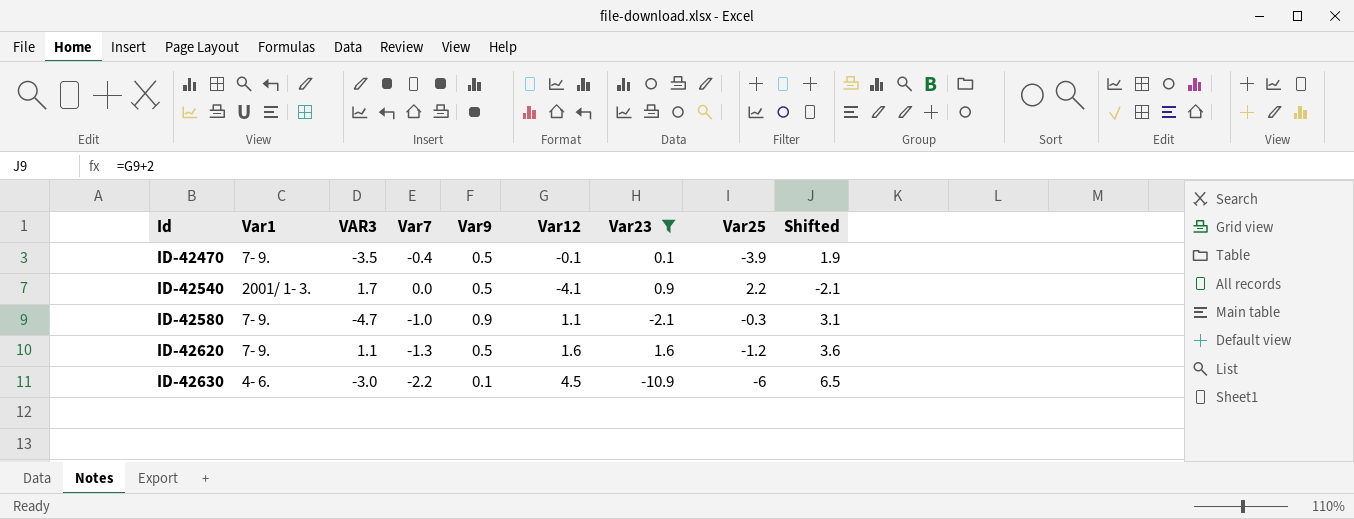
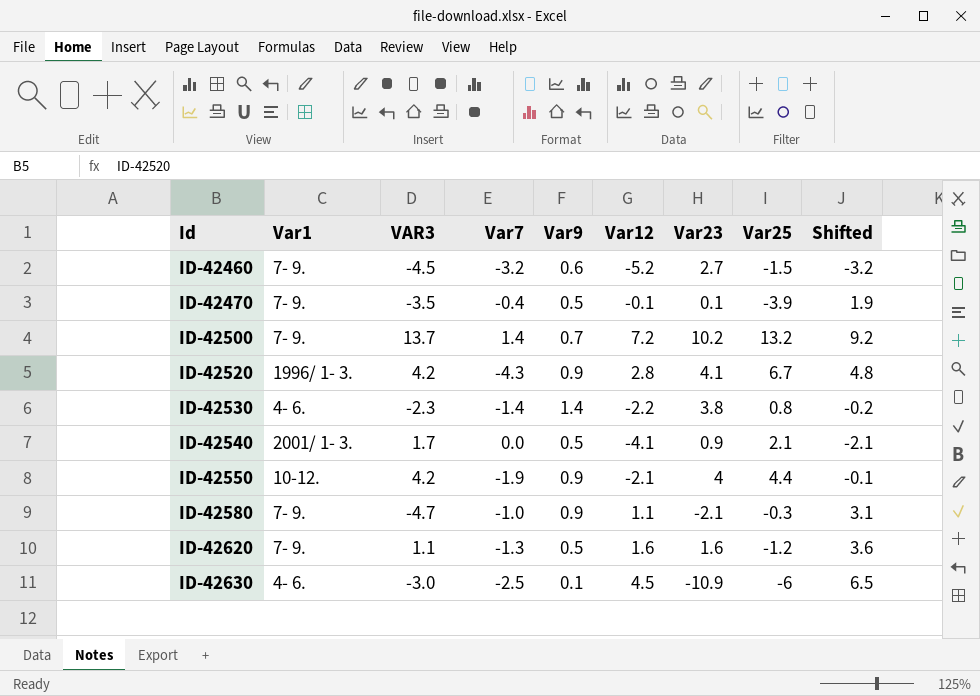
filter: Var23 <= 1.6 -> none
ID-42540 | Var25: 2.2 -> 2.1
ID-42630 | Var7: -2.2 -> -2.5

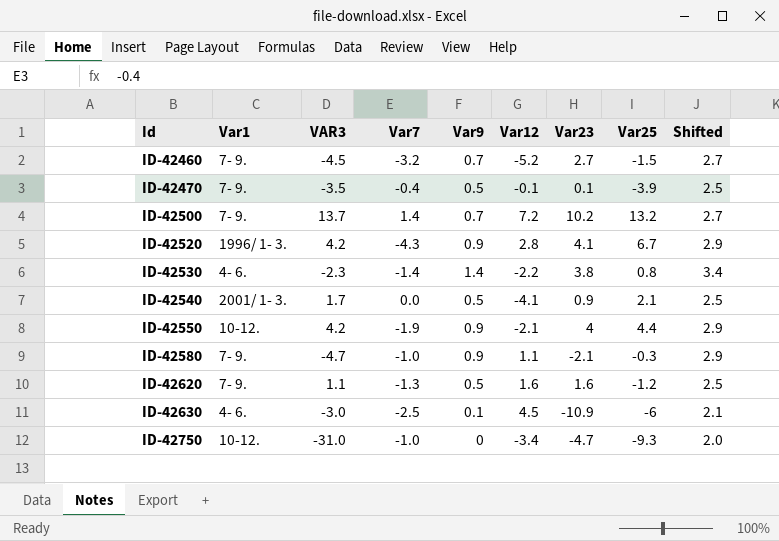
column Shifted | formula: [Var12] + 2 -> [Var9] + 2
ID-42460 | Var9: 0.6 -> 0.7
row ID-42750: none -> 10-12. | -31.0 | -1.0 | 0 | -3.4 | -4.7 | -9.3 | 2.0

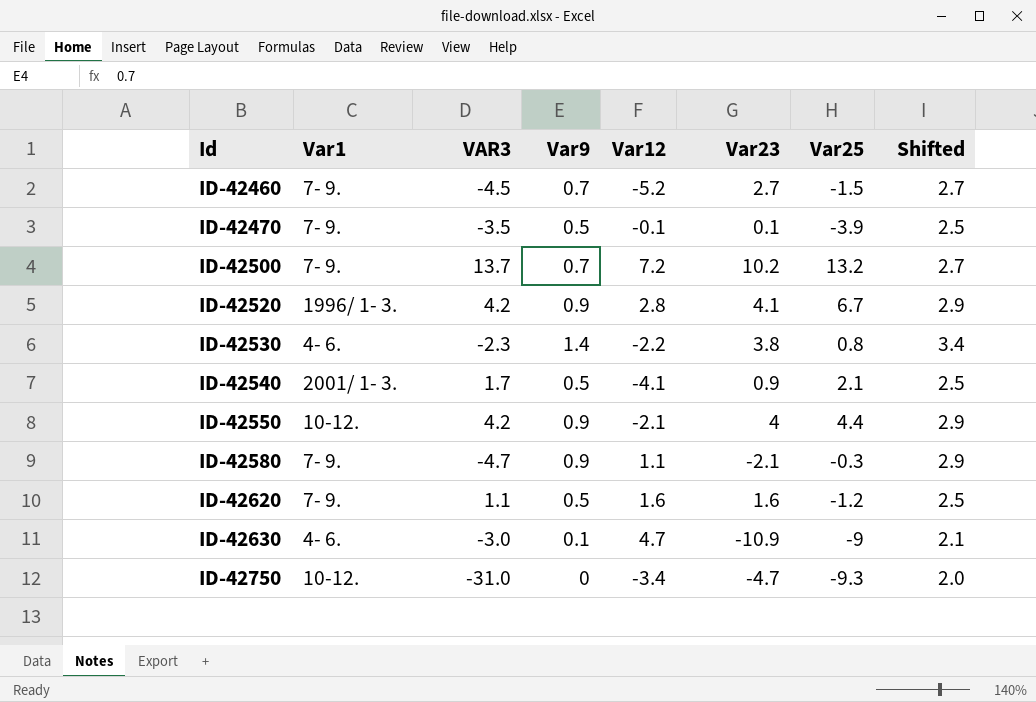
column Var7 | position: 4 -> none
ID-42630 | Var12: 4.5 -> 4.7
ID-42630 | Var25: -6 -> -9

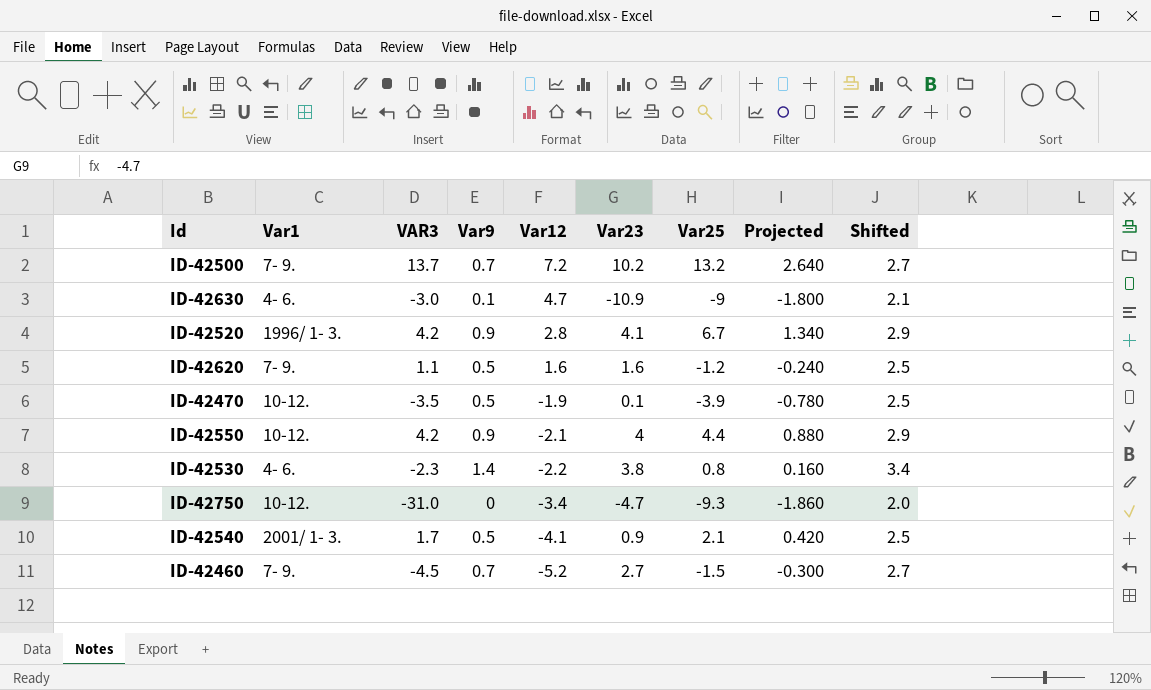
row order: Id ascending -> Var12 descending
column Projected | formula: none -> [Var25] * 0.2
row ID-42580: 7- 9. | -4.7 | 0.9 | 1.1 | -2.1 | -0.3 | 2.9 -> none
ID-42470 | Var1: 7- 9. -> 10-12.
ID-42470 | Var12: -0.1 -> -1.9

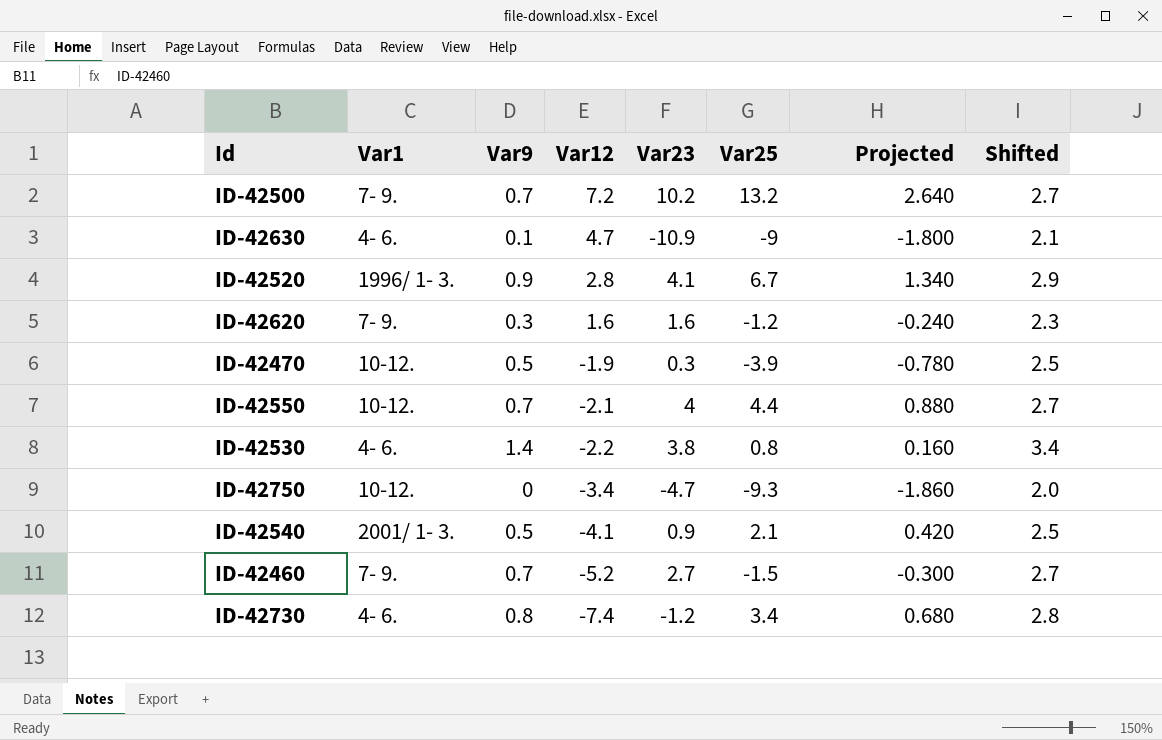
column VAR3 | position: 3 -> none
ID-42620 | Var9: 0.5 -> 0.3
ID-42620 | Shifted: 2.5 -> 2.3
ID-42470 | Var23: 0.1 -> 0.3
ID-42550 | Var9: 0.9 -> 0.7
ID-42550 | Shifted: 2.9 -> 2.7
row ID-42730: none -> 4- 6. | 0.8 | -7.4 | -1.2 | 3.4 | 0.680 | 2.8

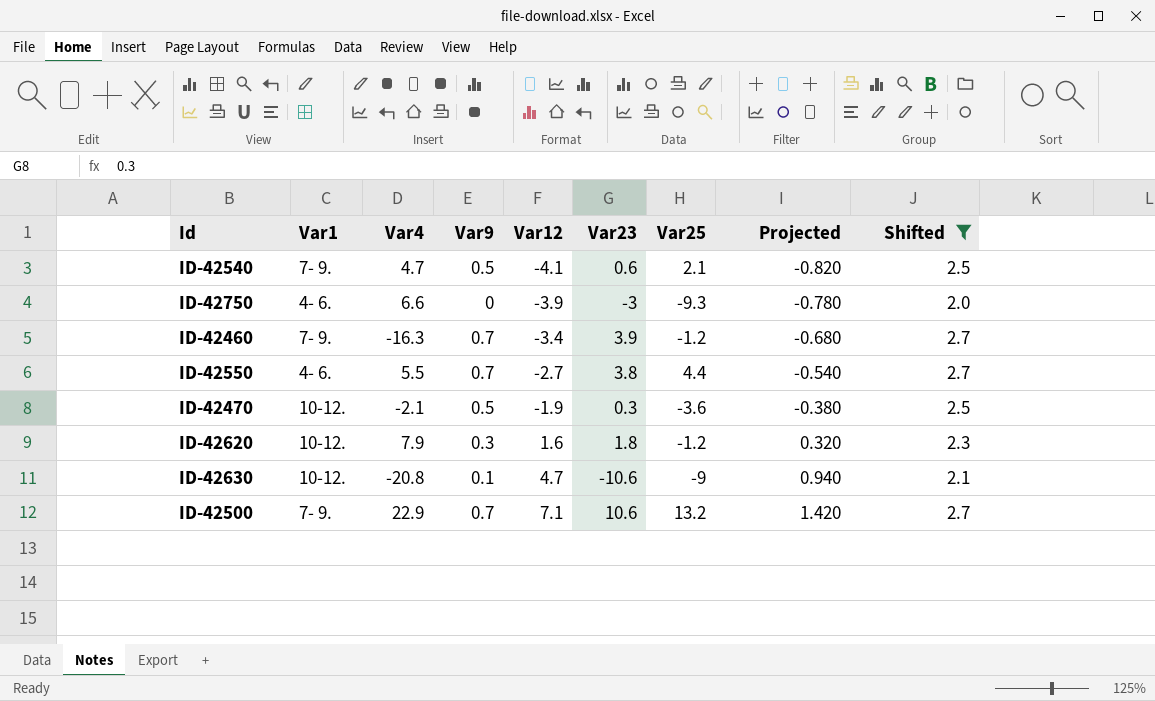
filter: none -> Shifted <= 2.7
row order: Var12 descending -> Var12 ascending
column Var4 | position: none -> 3
column Projected | formula: [Var25] * 0.2 -> [Var12] * 0.2
ID-42540 | Var1: 2001/ 1- 3. -> 7- 9.
ID-42540 | Var23: 0.9 -> 0.6
ID-42750 | Var1: 10-12. -> 4- 6.
ID-42750 | Var12: -3.4 -> -3.9
ID-42750 | Var23: -4.7 -> -3
ID-42460 | Var12: -5.2 -> -3.4
ID-42460 | Var23: 2.7 -> 3.9
ID-42460 | Var25: -1.5 -> -1.2
ID-42550 | Var1: 10-12. -> 4- 6.
ID-42550 | Var12: -2.1 -> -2.7
ID-42550 | Var23: 4 -> 3.8
ID-42470 | Var25: -3.9 -> -3.6
ID-42620 | Var1: 7- 9. -> 10-12.
ID-42620 | Var23: 1.6 -> 1.8
ID-42630 | Var1: 4- 6. -> 10-12.
ID-42630 | Var23: -10.9 -> -10.6
ID-42500 | Var12: 7.2 -> 7.1
ID-42500 | Var23: 10.2 -> 10.6

